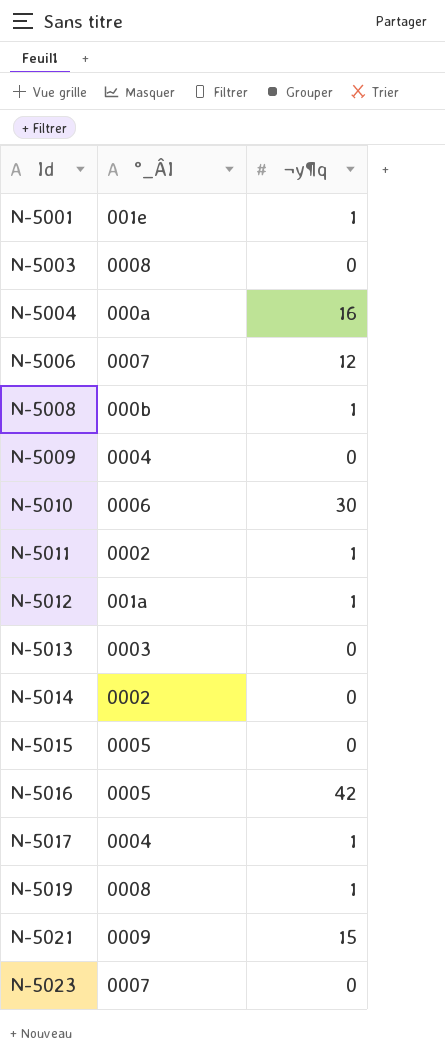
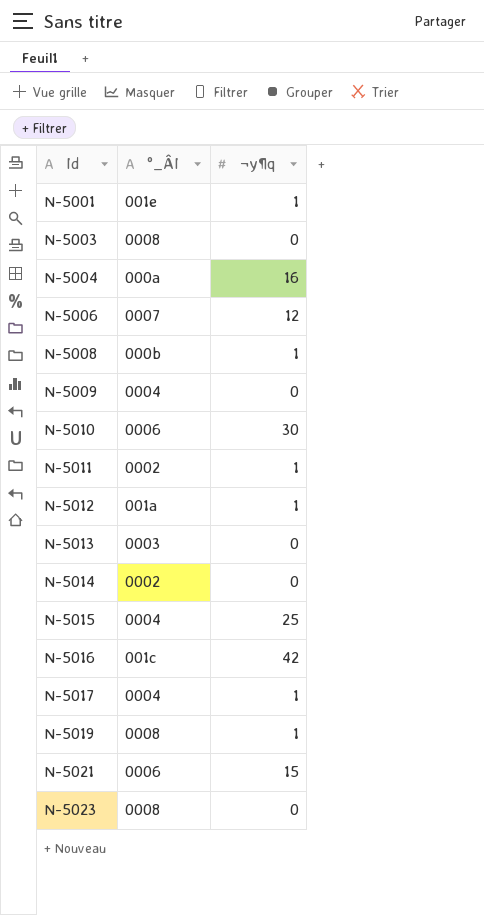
N-5015 | °_ÂI: 0005 -> 0004
N-5015 | ¬y¶q: 0 -> 25
N-5016 | °_ÂI: 0005 -> 001c
N-5021 | °_ÂI: 0009 -> 0006
N-5023 | °_ÂI: 0007 -> 0008

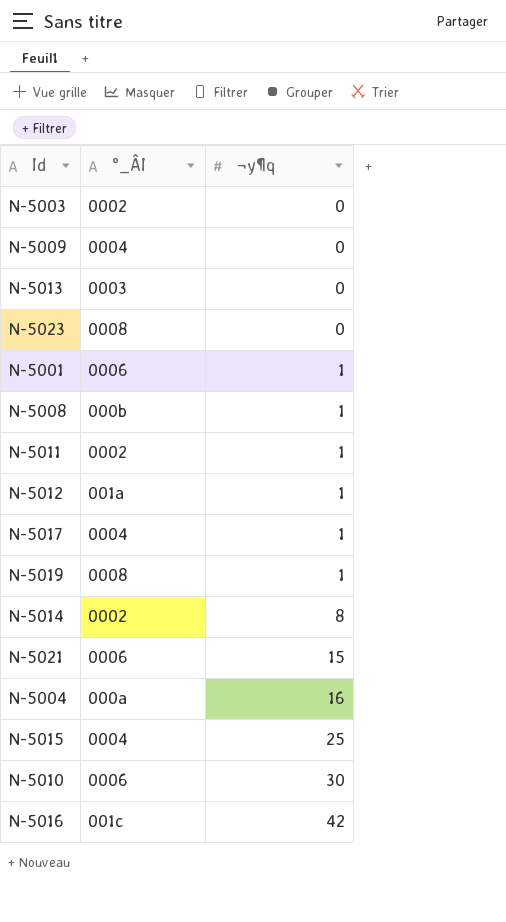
row order: Id ascending -> ¬y¶q ascending
row N-5006: 0007 | 12 -> none
N-5003 | °_ÂI: 0008 -> 0002
N-5001 | °_ÂI: 001e -> 0006
N-5014 | ¬y¶q: 0 -> 8

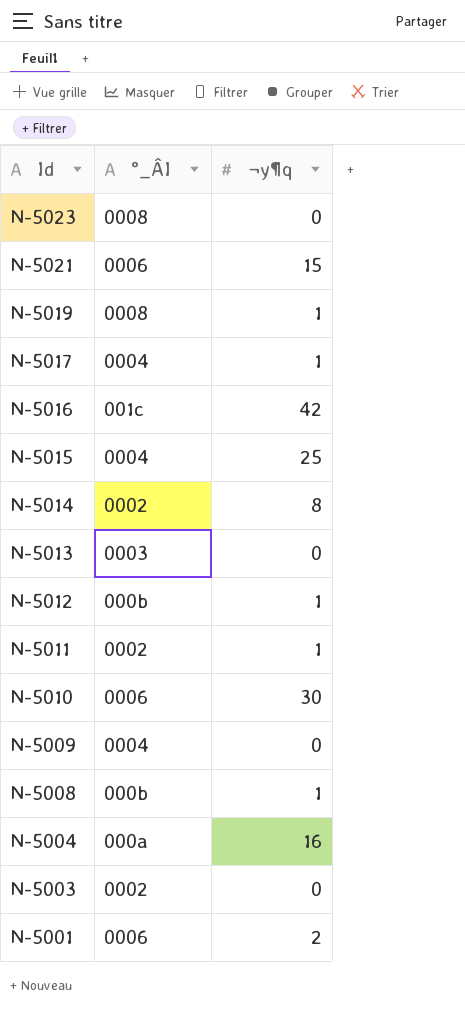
row order: ¬y¶q ascending -> Id descending
N-5012 | °_ÂI: 001a -> 000b
N-5001 | ¬y¶q: 1 -> 2

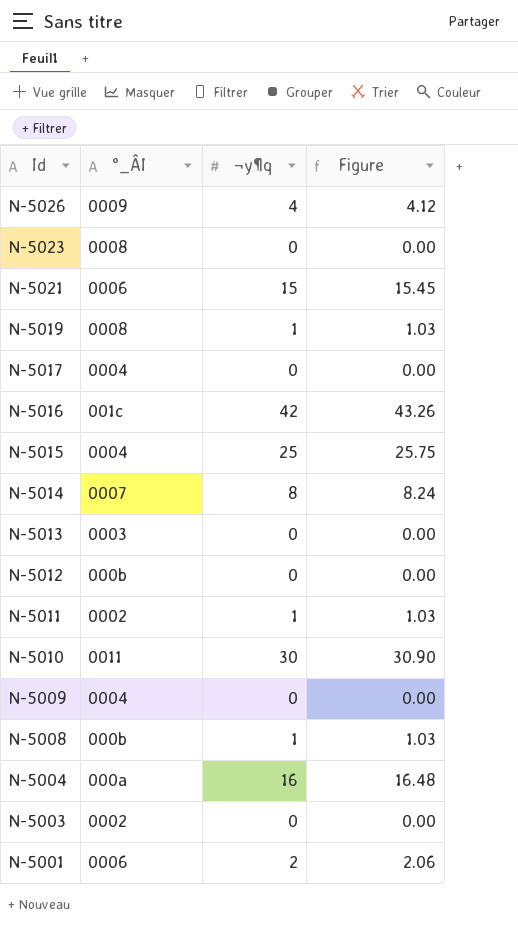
column Figure | formula: none -> [¬y¶q] * 1.03
row N-5026: none -> 0009 | 4 | 4.12
N-5017 | ¬y¶q: 1 -> 0
N-5014 | °_ÂI: 0002 -> 0007
N-5012 | ¬y¶q: 1 -> 0
N-5010 | °_ÂI: 0006 -> 0011

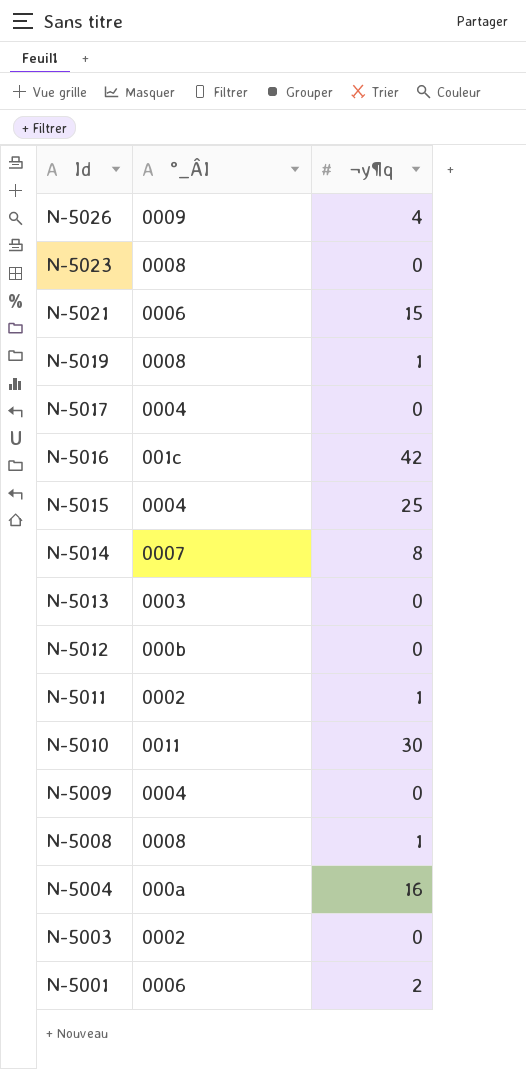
column Figure | formula: [¬y¶q] * 1.03 -> none
N-5008 | °_ÂI: 000b -> 0008

